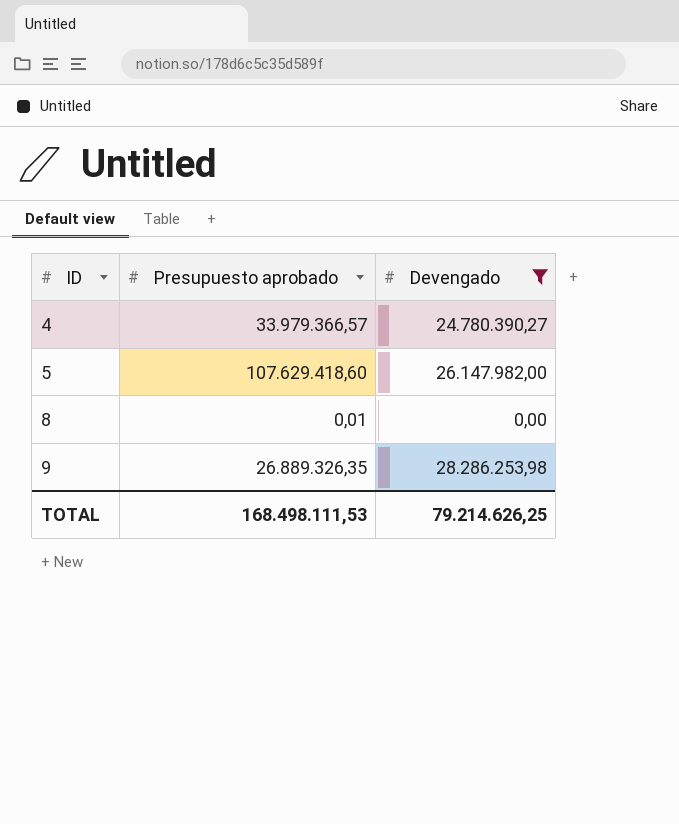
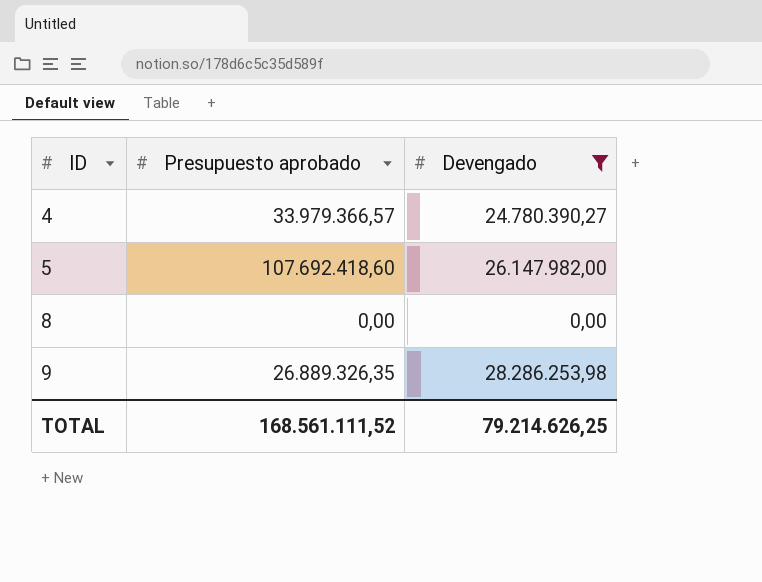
5 | Presupuesto aprobado: 107.629.418,60 -> 107.692.418,60
8 | Presupuesto aprobado: 0,01 -> 0,00
TOTAL | Presupuesto aprobado: 168.498.111,53 -> 168.561.111,52

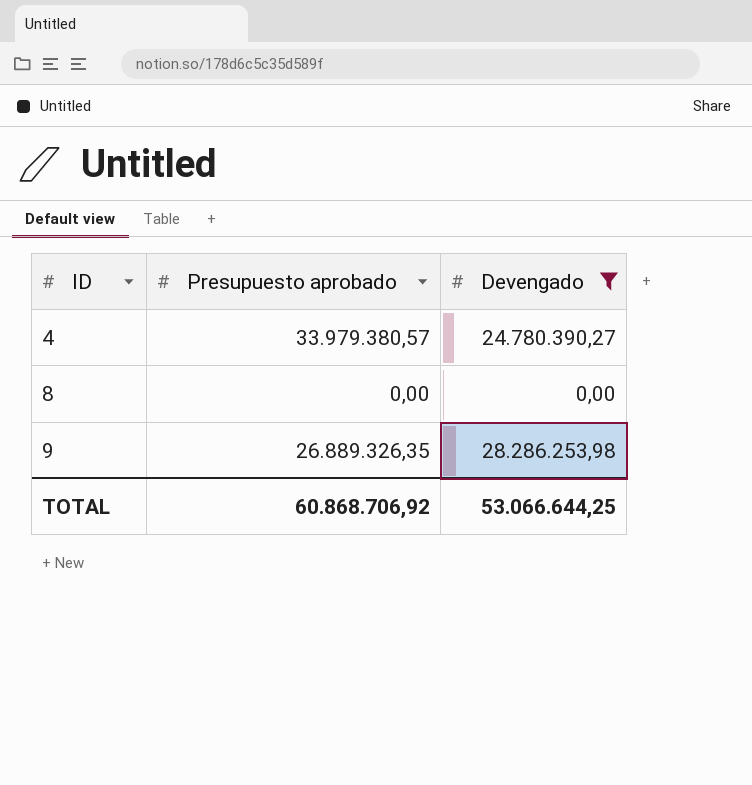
row 5: 107.692.418,60 | 26.147.982,00 -> none
4 | Presupuesto aprobado: 33.979.366,57 -> 33.979.380,57
TOTAL | Presupuesto aprobado: 168.561.111,52 -> 60.868.706,92
TOTAL | Devengado: 79.214.626,25 -> 53.066.644,25

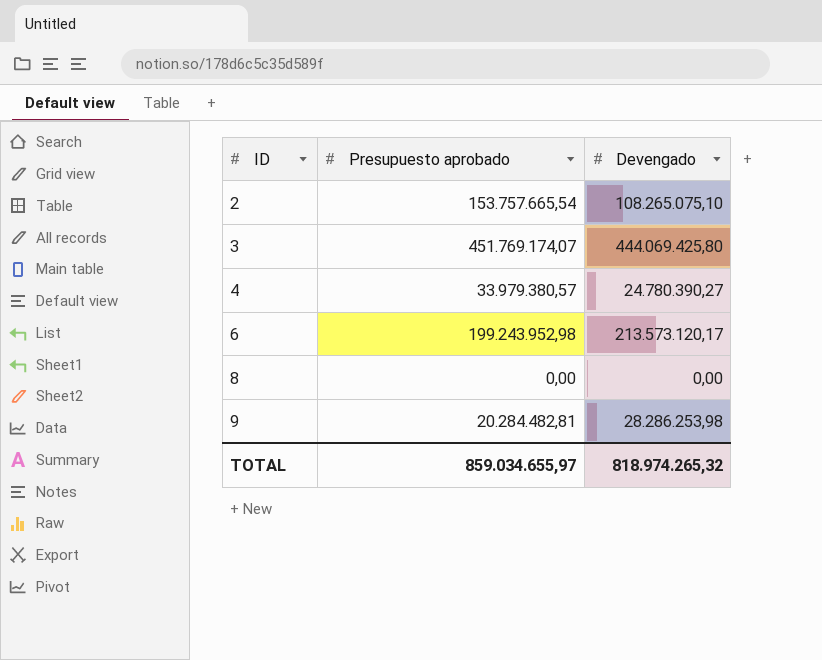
filter: Devengado <= 28.286.253,98 -> none
9 | Presupuesto aprobado: 26.889.326,35 -> 20.284.482,81
TOTAL | Presupuesto aprobado: 60.868.706,92 -> 859.034.655,97
TOTAL | Devengado: 53.066.644,25 -> 818.974.265,32

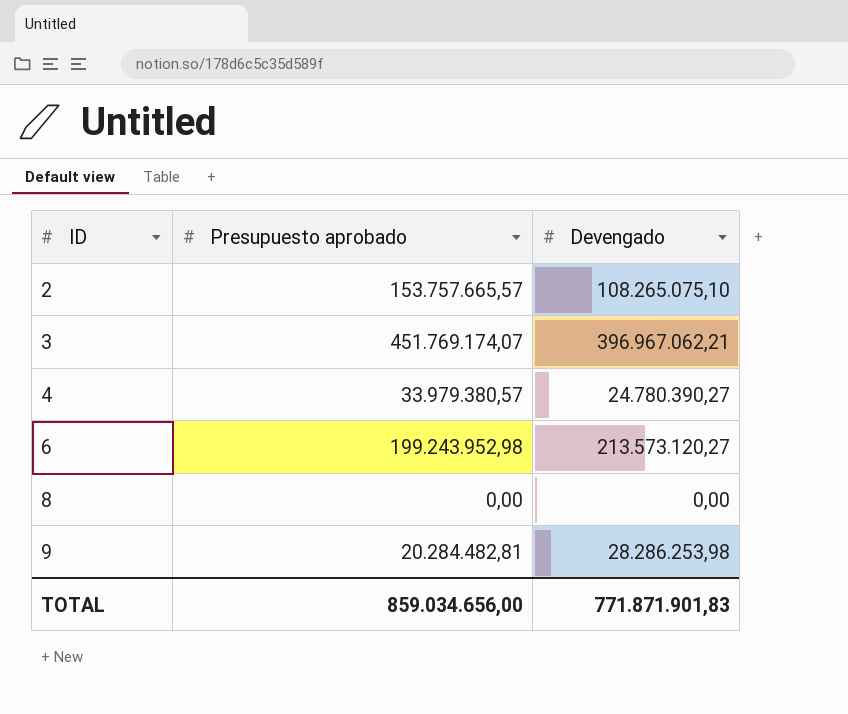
2 | Presupuesto aprobado: 153.757.665,54 -> 153.757.665,57
3 | Devengado: 444.069.425,80 -> 396.967.062,21
6 | Devengado: 213.573.120,17 -> 213.573.120,27
TOTAL | Presupuesto aprobado: 859.034.655,97 -> 859.034.656,00
TOTAL | Devengado: 818.974.265,32 -> 771.871.901,83

